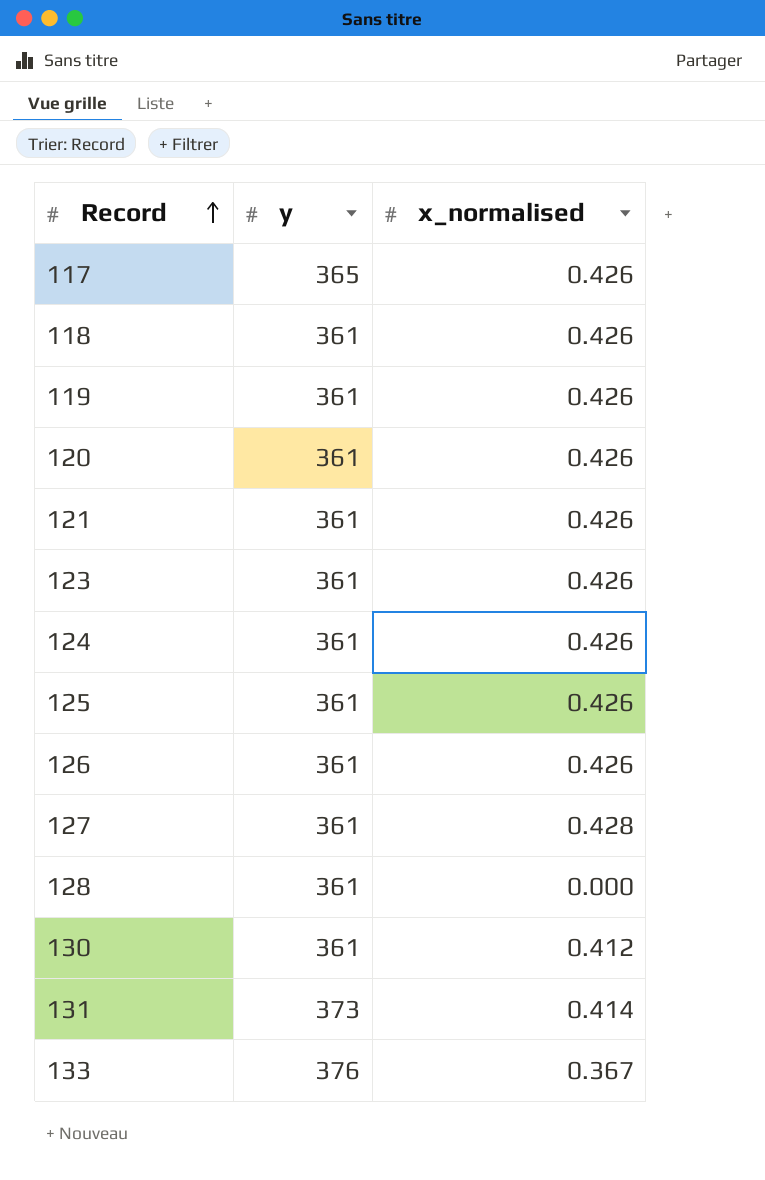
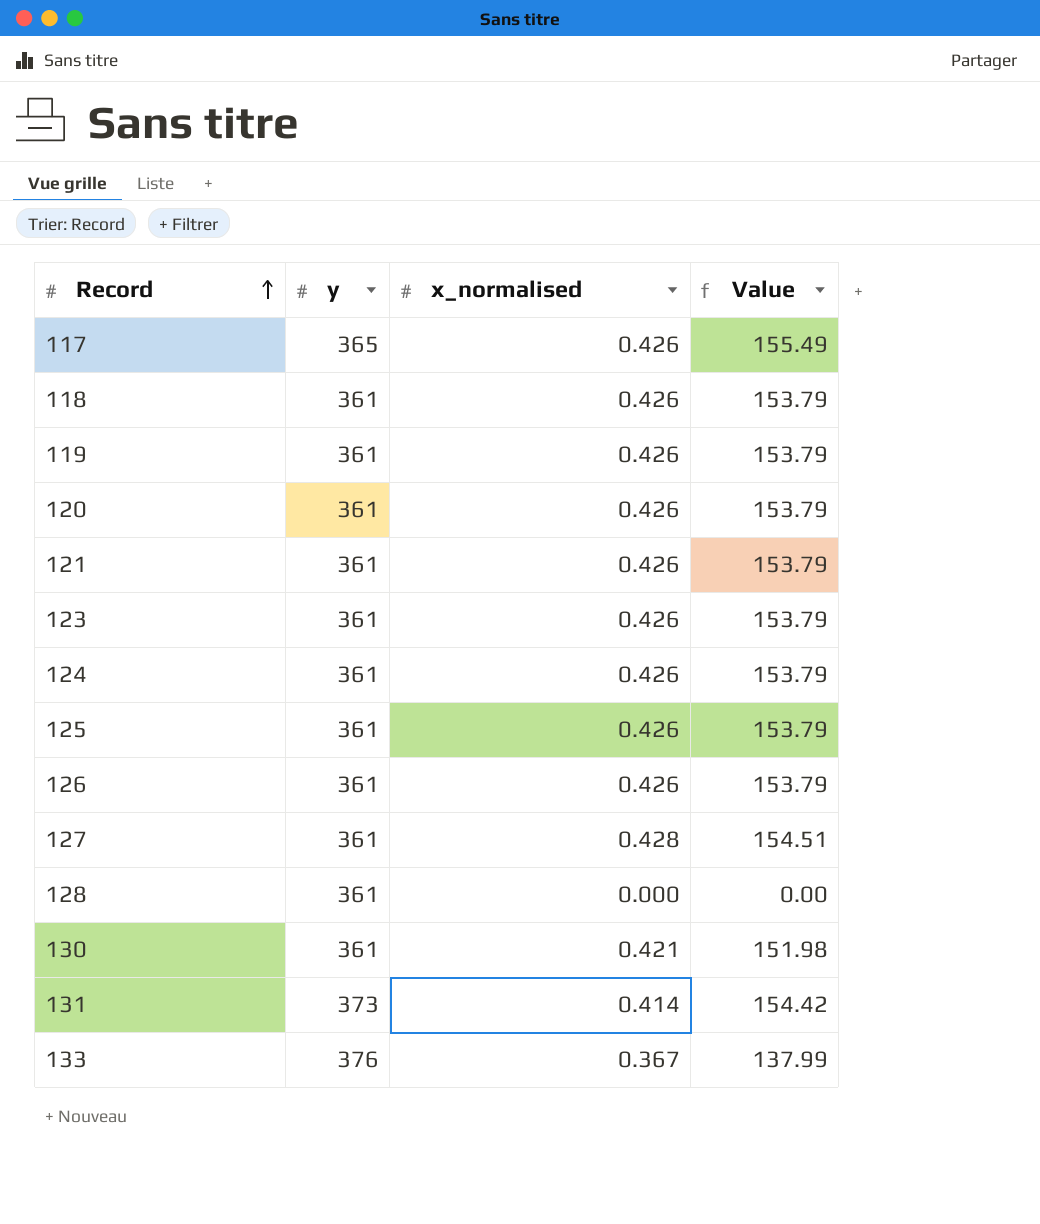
column Value | formula: none -> [y] * [x_normalised]
130 | x_normalised: 0.412 -> 0.421

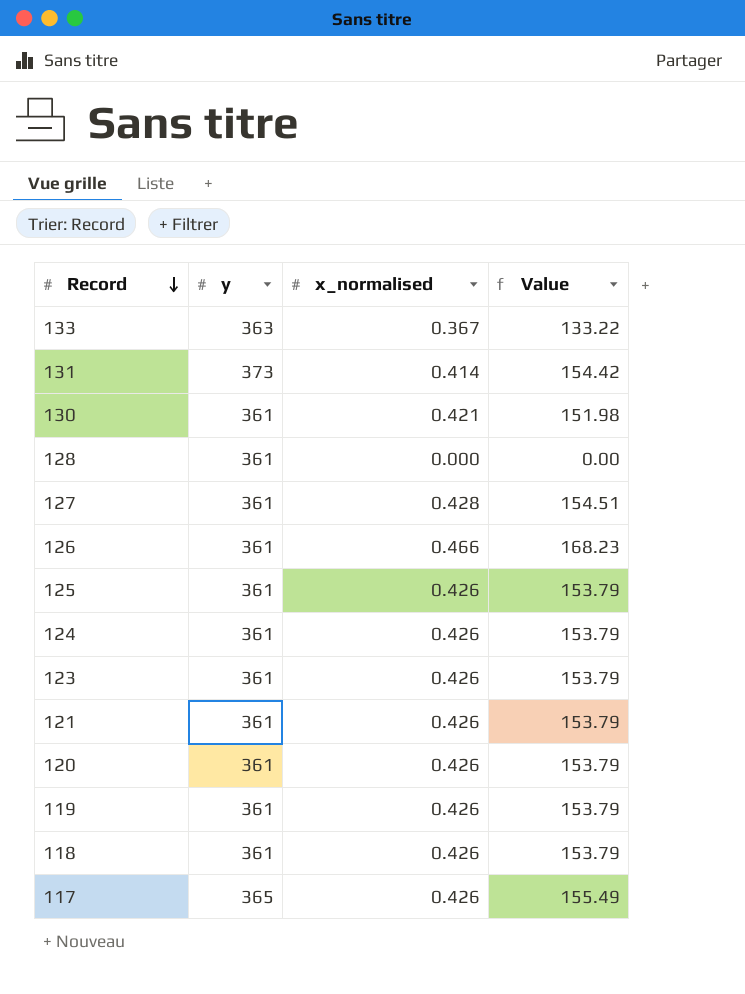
row order: Record ascending -> Record descending
133 | y: 376 -> 363
133 | Value: 137.99 -> 133.22
126 | x_normalised: 0.426 -> 0.466
126 | Value: 153.79 -> 168.23

